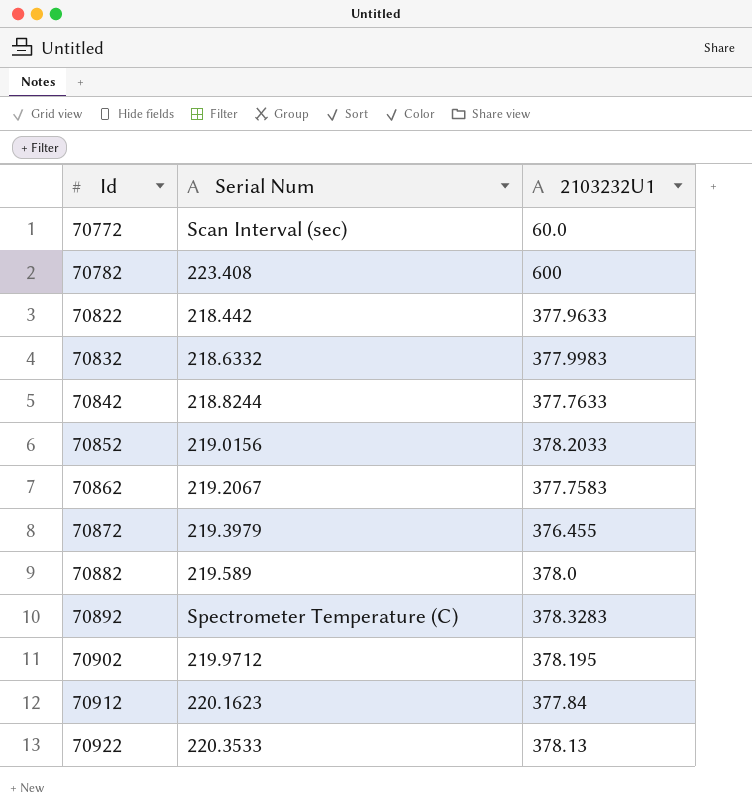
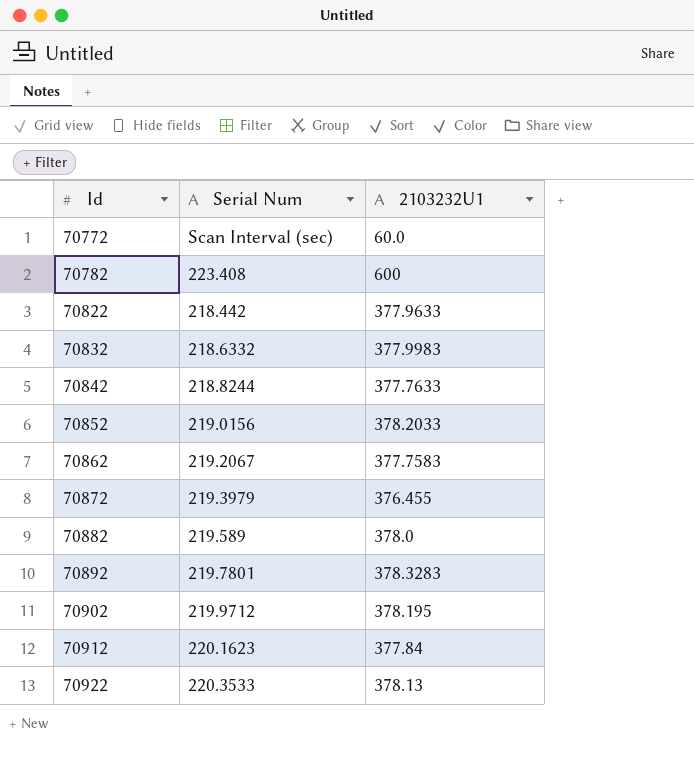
70892 | Serial Num: Spectrometer Temperature (C) -> 219.7801

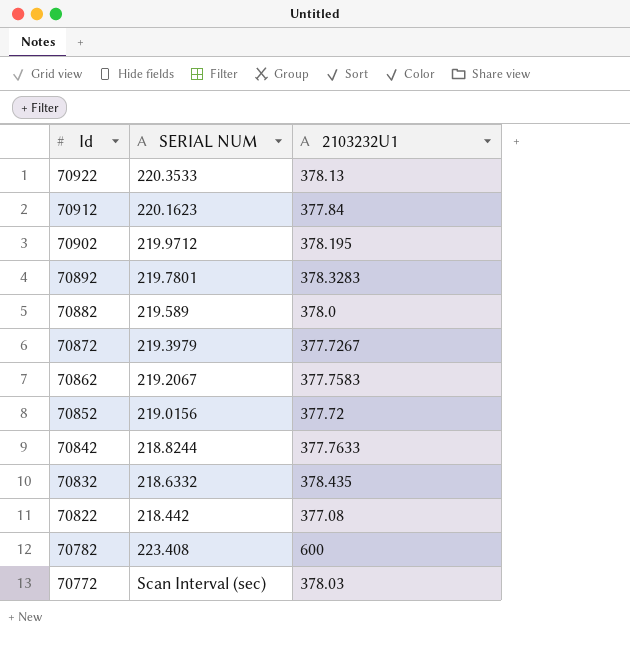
row order: Id ascending -> Id descending
column name: Serial Num -> SERIAL NUM
70872 | 2103232U1: 376.455 -> 377.7267
70852 | 2103232U1: 378.2033 -> 377.72
70832 | 2103232U1: 377.9983 -> 378.435
70822 | 2103232U1: 377.9633 -> 377.08
70772 | 2103232U1: 60.0 -> 378.03

